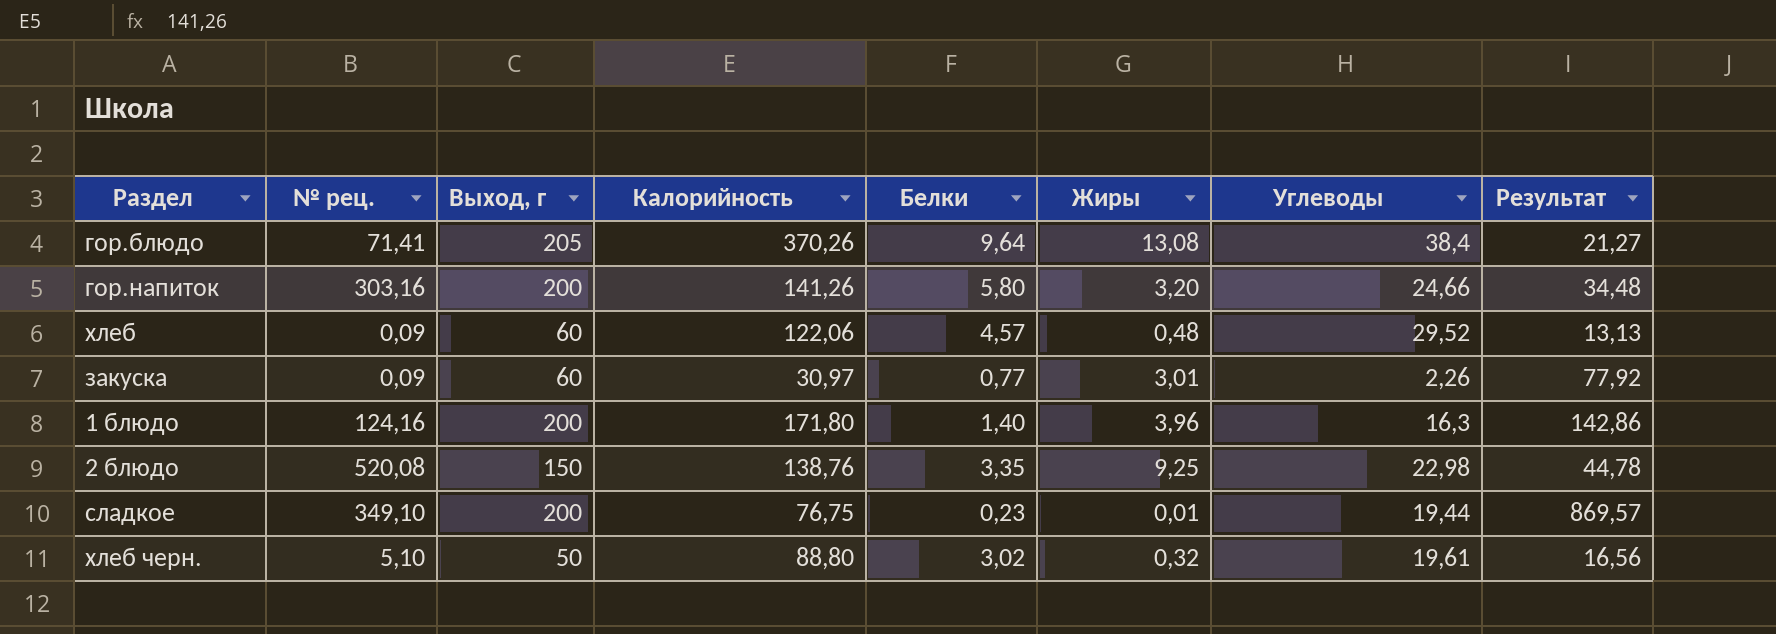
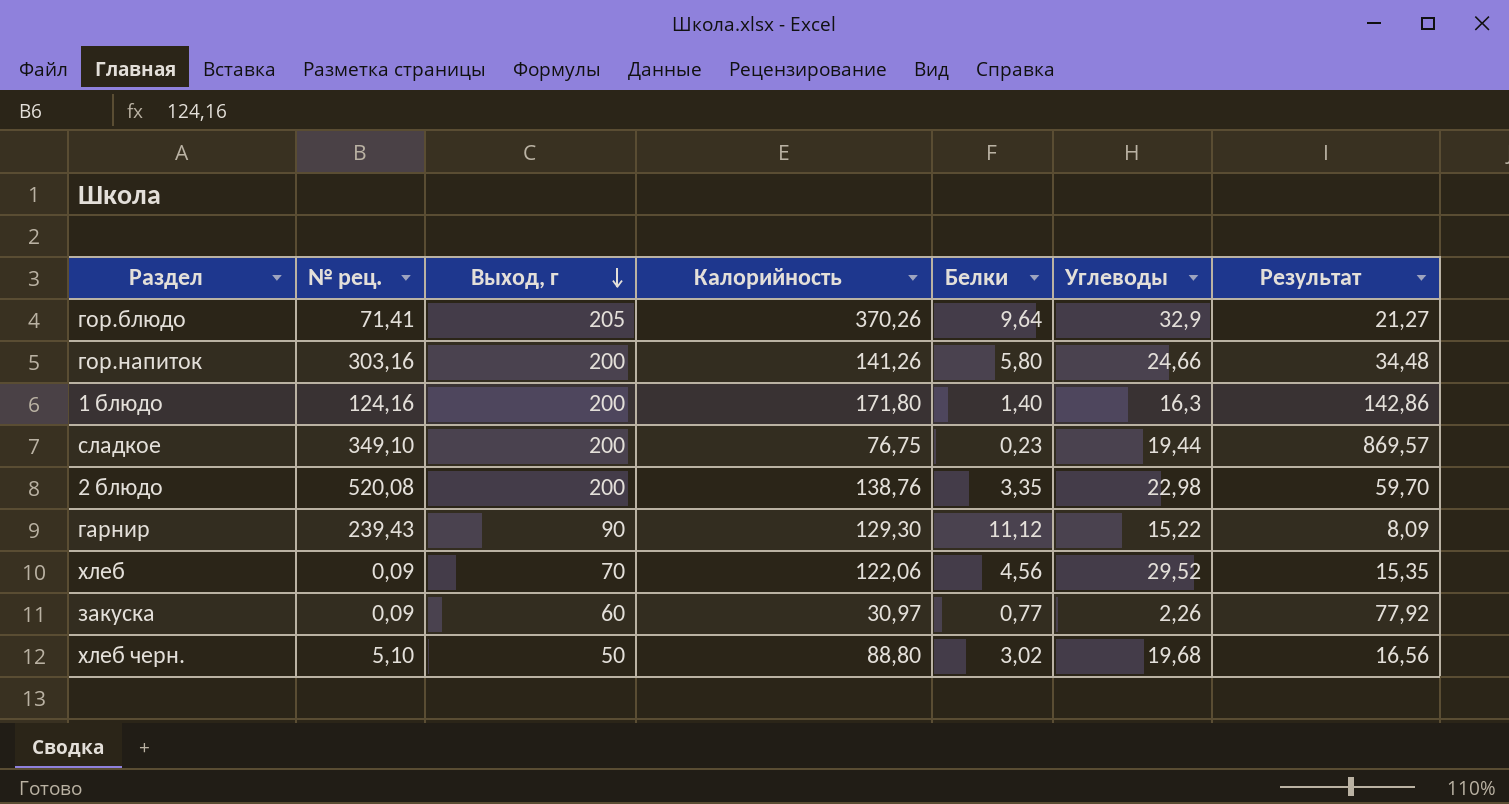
row order: none -> Выход, г descending
column Жиры | position: 6 -> none
гор.блюдо | Углеводы: 38,4 -> 32,9
2 блюдо | Выход, г: 150 -> 200
2 блюдо | Результат: 44,78 -> 59,70
row гарнир: none -> 239,43 | 90 | 129,30 | 11,12 | 15,22 | 8,09
хлеб | Выход, г: 60 -> 70
хлеб | Белки: 4,57 -> 4,56
хлеб | Результат: 13,13 -> 15,35
хлеб черн. | Углеводы: 19,61 -> 19,68

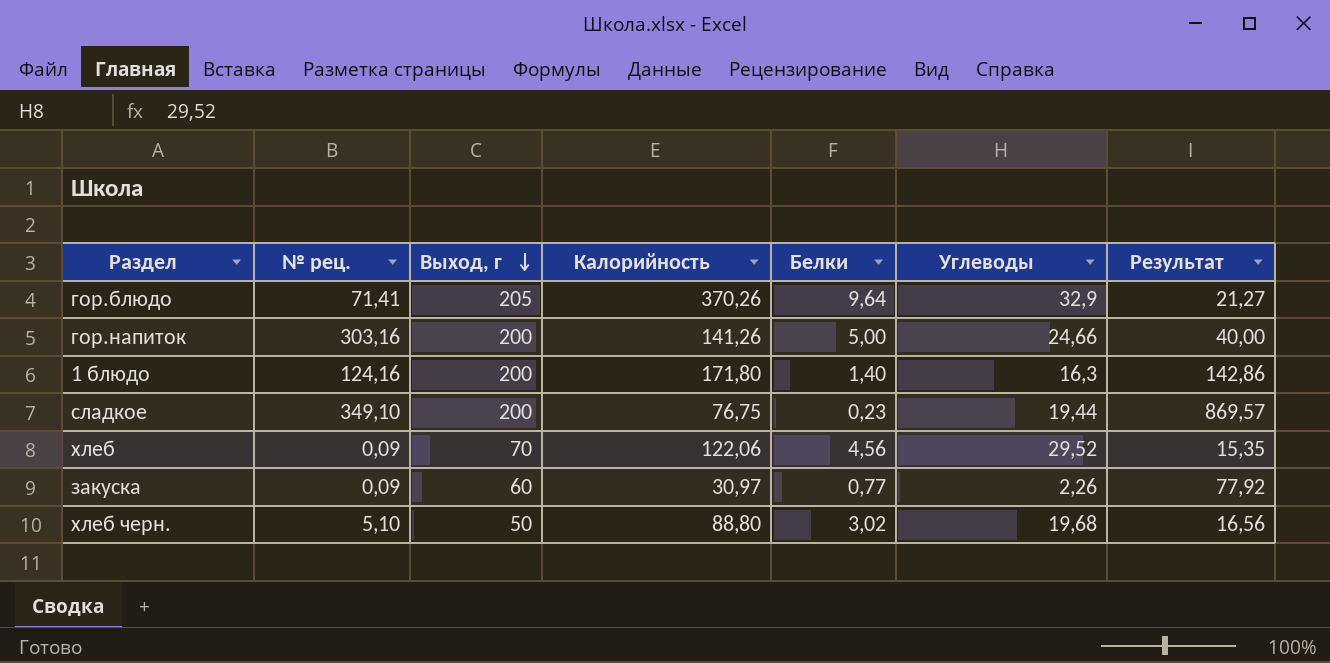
row 2 блюдо: 520,08 | 200 | 138,76 | 3,35 | 22,98 | 59,70 -> none
row гарнир: 239,43 | 90 | 129,30 | 11,12 | 15,22 | 8,09 -> none
гор.напиток | Белки: 5,80 -> 5,00
гор.напиток | Результат: 34,48 -> 40,00

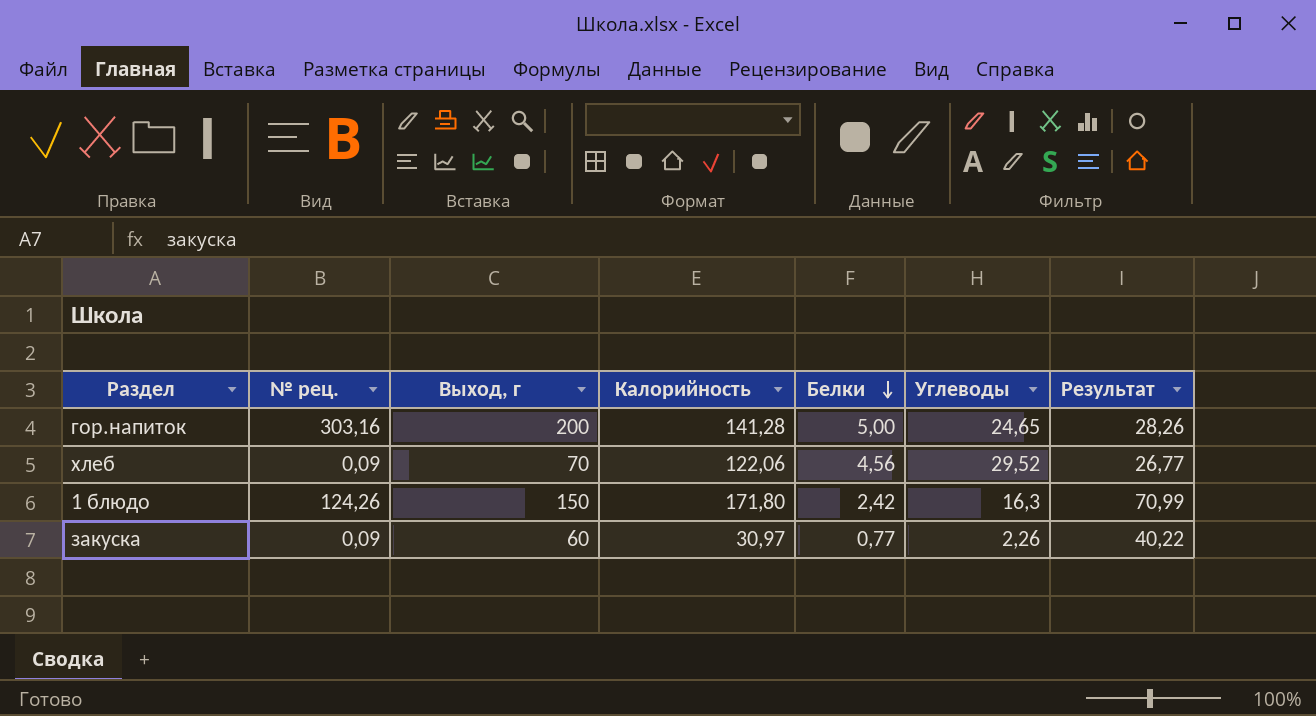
row order: Выход, г descending -> Белки descending
column Результат | formula: [Выход, г] / [Белки] -> [Калорийность] / [Белки]
row гор.блюдо: 71,41 | 205 | 370,26 | 9,64 | 32,9 | 21,27 -> none
row сладкое: 349,10 | 200 | 76,75 | 0,23 | 19,44 | 869,57 -> none
row хлеб черн.: 5,10 | 50 | 88,80 | 3,02 | 19,68 | 16,56 -> none
гор.напиток | Калорийность: 141,26 -> 141,28
гор.напиток | Углеводы: 24,66 -> 24,65
1 блюдо | № рец.: 124,16 -> 124,26
1 блюдо | Выход, г: 200 -> 150
1 блюдо | Белки: 1,40 -> 2,42

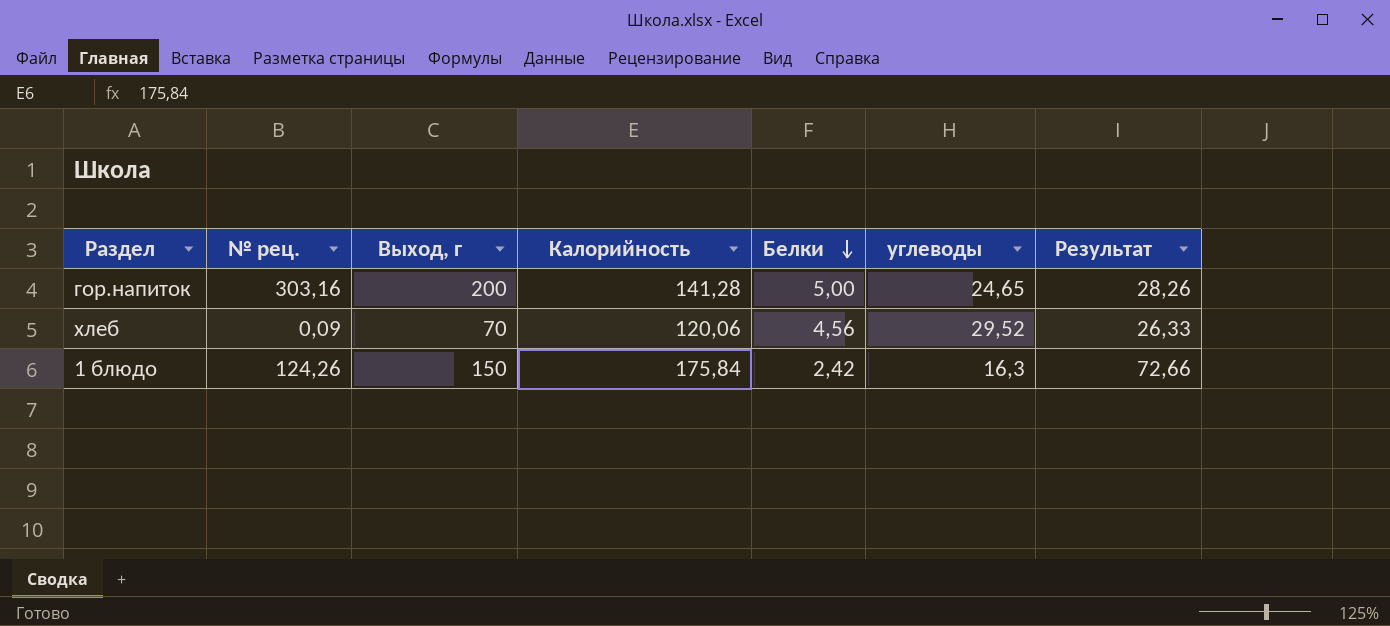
column name: Углеводы -> углеводы
row закуска: 0,09 | 60 | 30,97 | 0,77 | 2,26 | 40,22 -> none
хлеб | Калорийность: 122,06 -> 120,06
хлеб | Результат: 26,77 -> 26,33
1 блюдо | Калорийность: 171,80 -> 175,84
1 блюдо | Результат: 70,99 -> 72,66

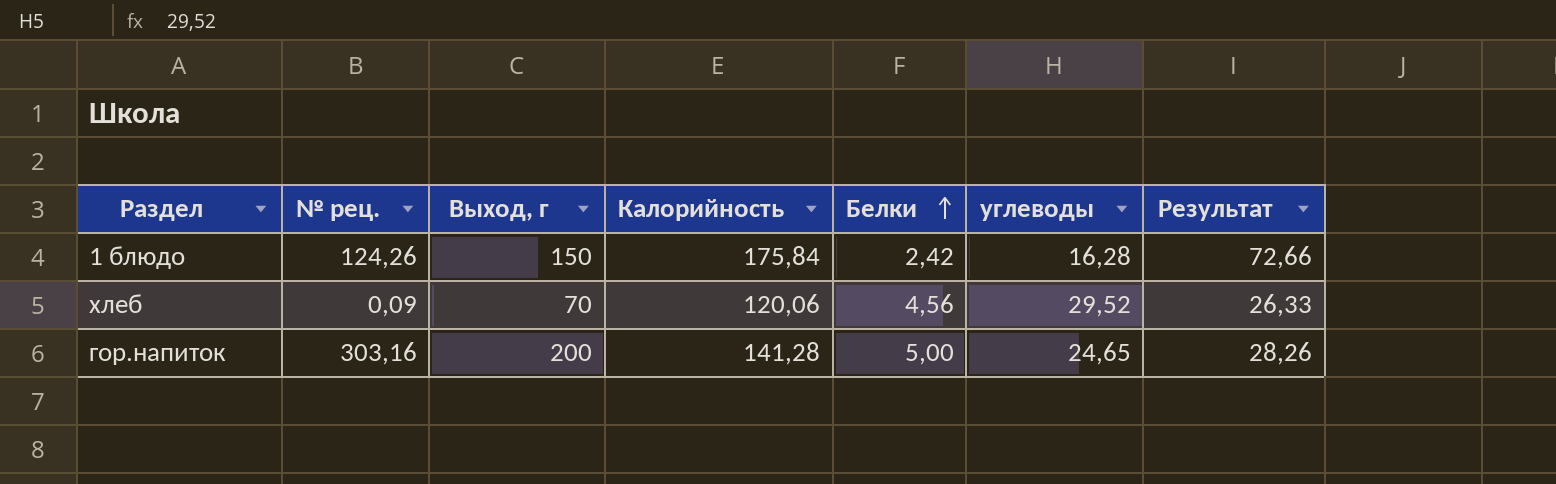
row order: Белки descending -> Белки ascending
1 блюдо | углеводы: 16,3 -> 16,28

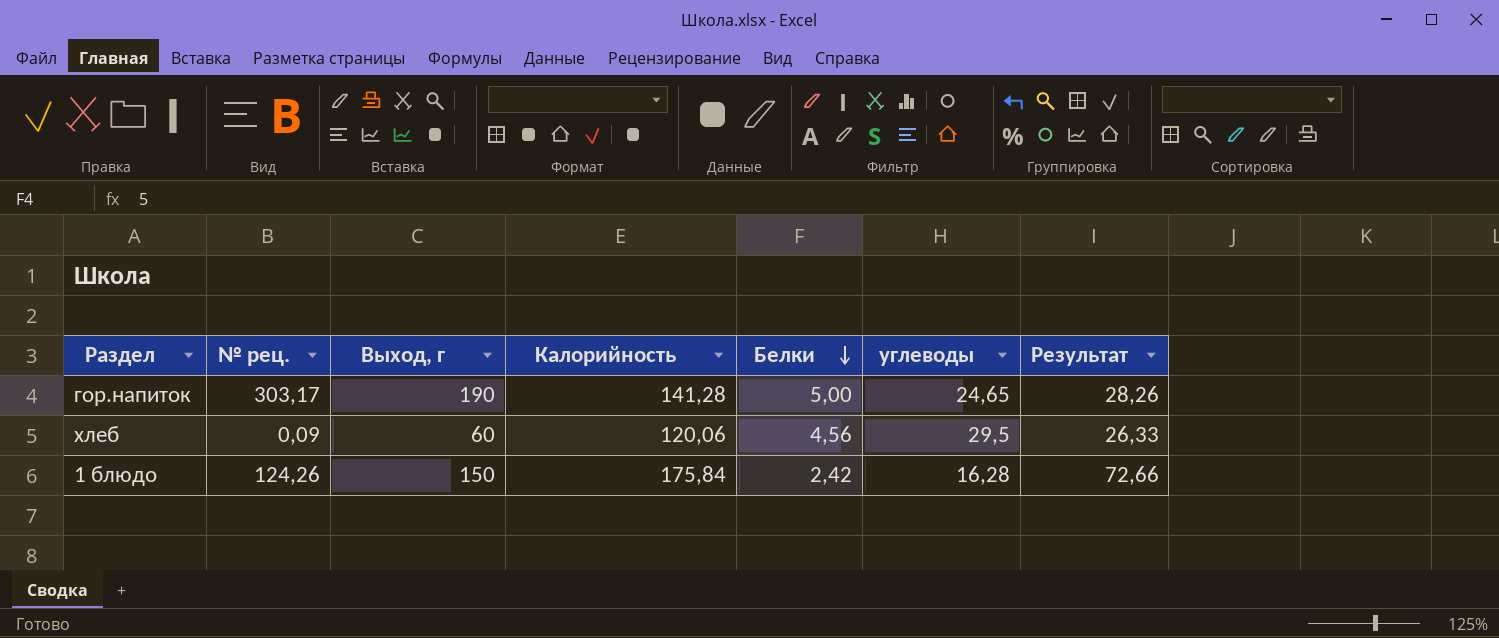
row order: Белки ascending -> Белки descending
гор.напиток | № рец.: 303,16 -> 303,17
гор.напиток | Выход, г: 200 -> 190
хлеб | Выход, г: 70 -> 60
хлеб | углеводы: 29,52 -> 29,5

